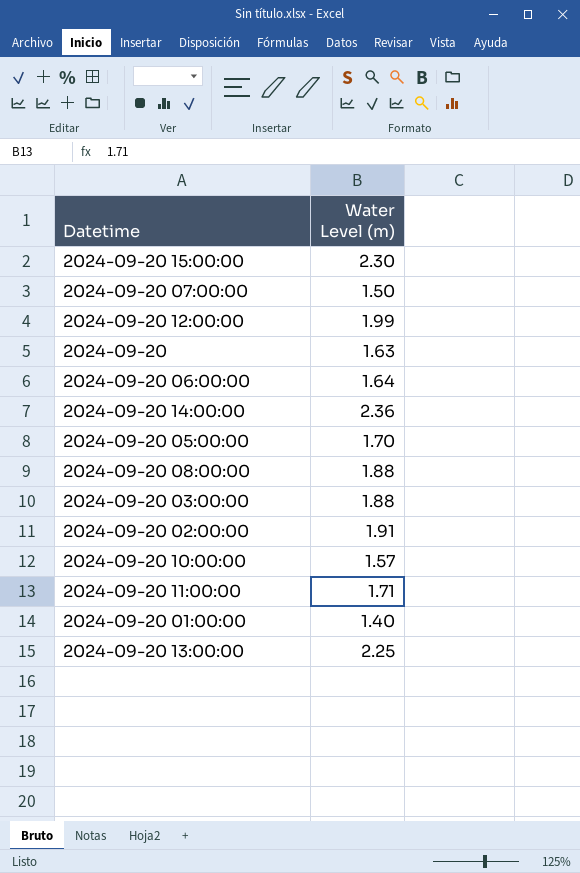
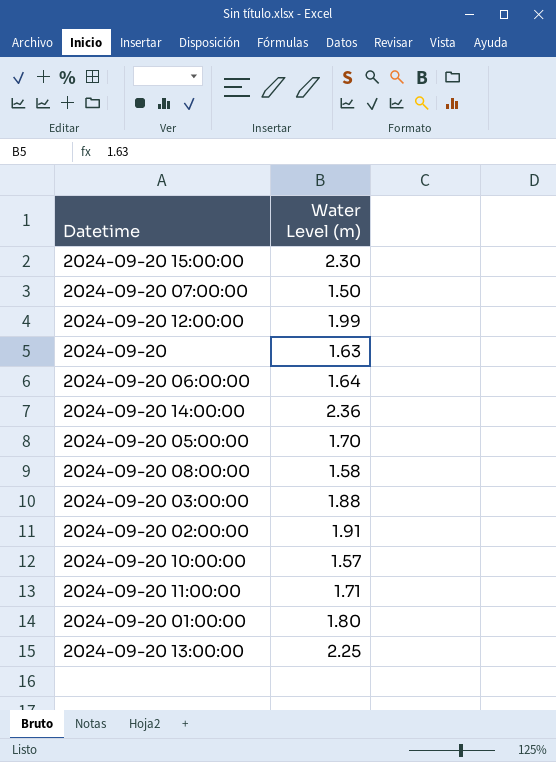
2024-09-20 08:00:00 | Water Level (m): 1.88 -> 1.58
2024-09-20 01:00:00 | Water Level (m): 1.40 -> 1.80

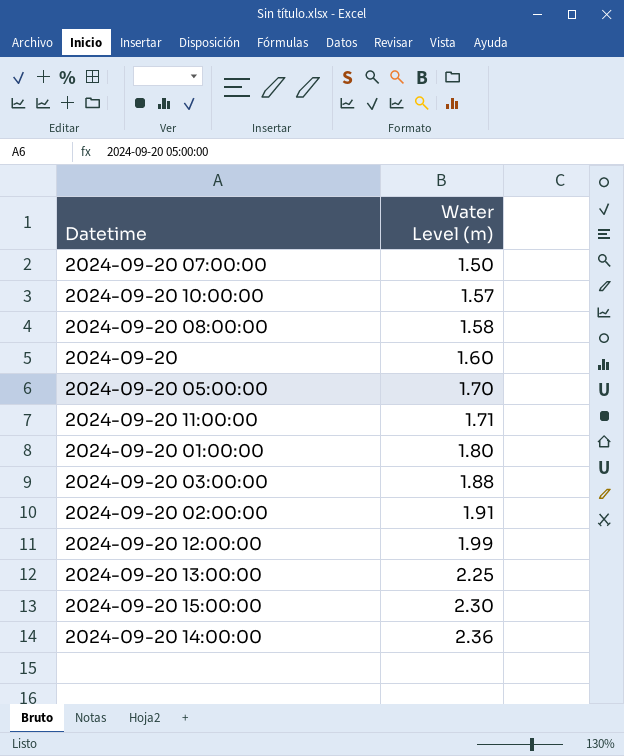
row order: none -> Water Level (m) ascending
row 2024-09-20 06:00:00: 1.64 -> none
2024-09-20 | Water Level (m): 1.63 -> 1.60

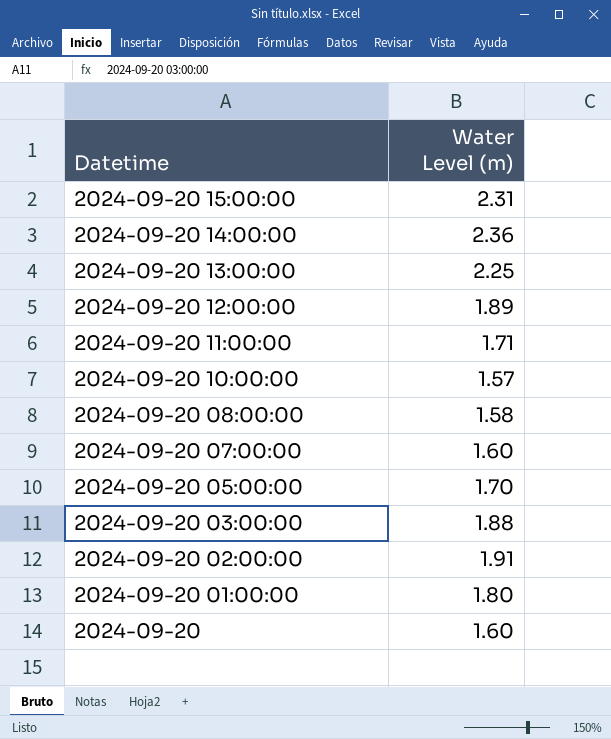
row order: Water Level (m) ascending -> Datetime descending
2024-09-20 15:00:00 | Water Level (m): 2.30 -> 2.31
2024-09-20 12:00:00 | Water Level (m): 1.99 -> 1.89
2024-09-20 07:00:00 | Water Level (m): 1.50 -> 1.60

